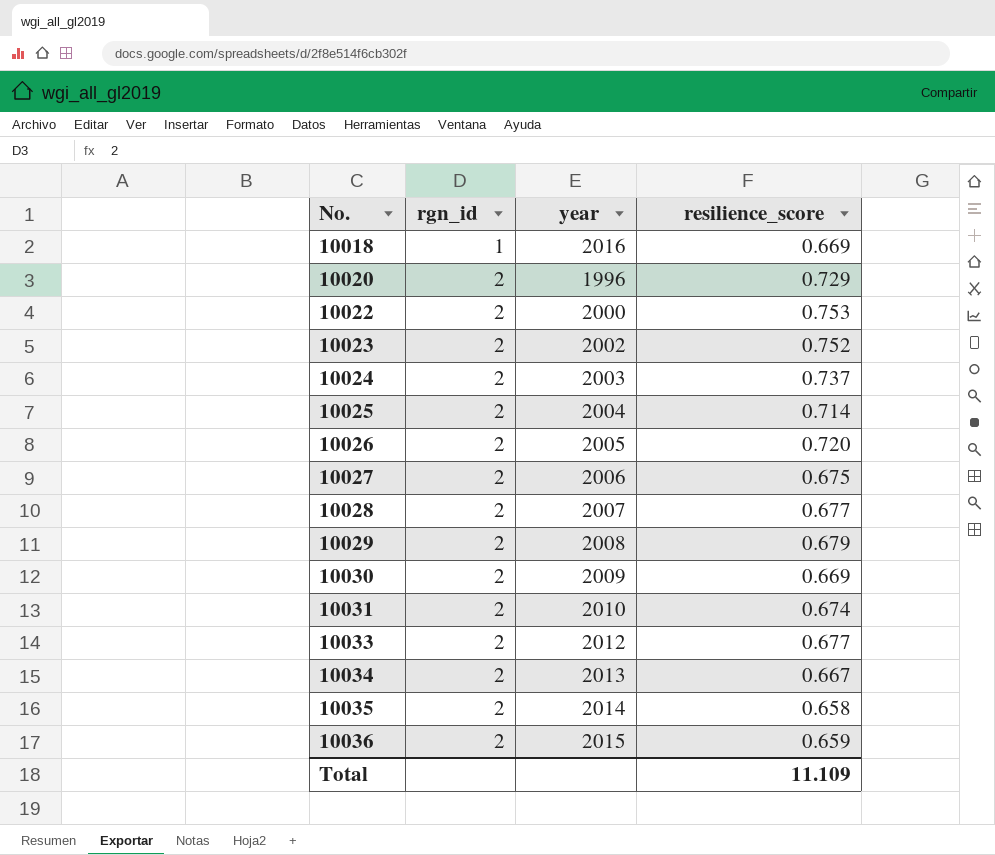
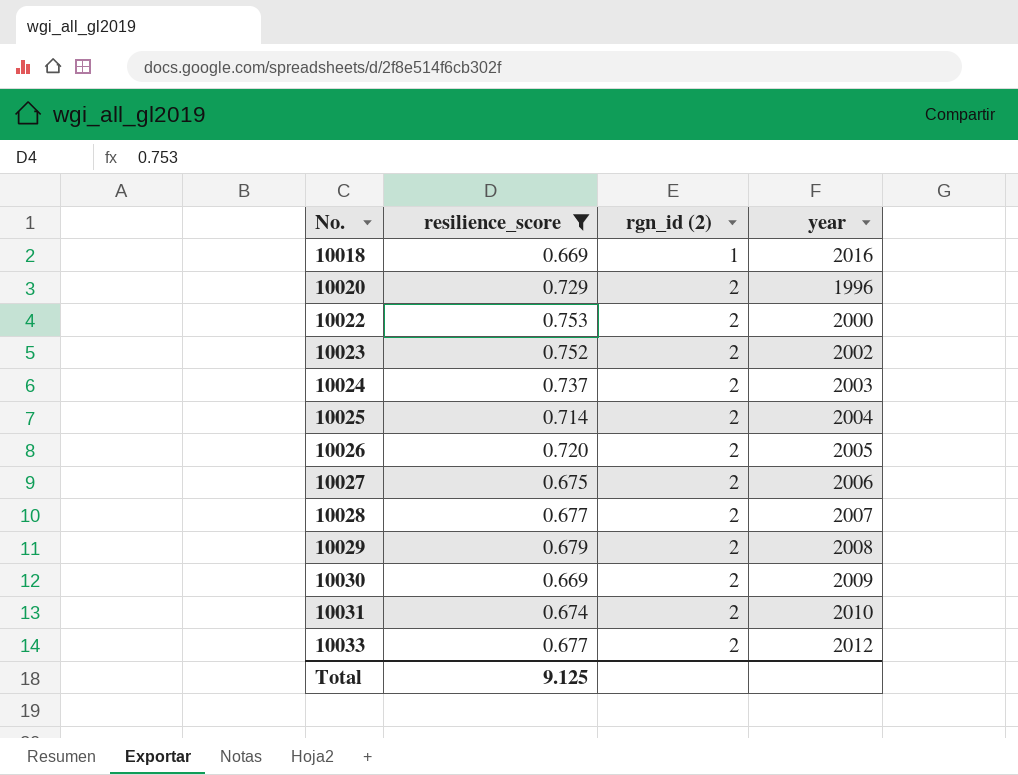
filter: none -> resilience_score >= 0.669
column resilience_score | position: 4 -> 2
column name: rgn_id -> rgn_id (2)
Total | resilience_score: 11.109 -> 9.125

